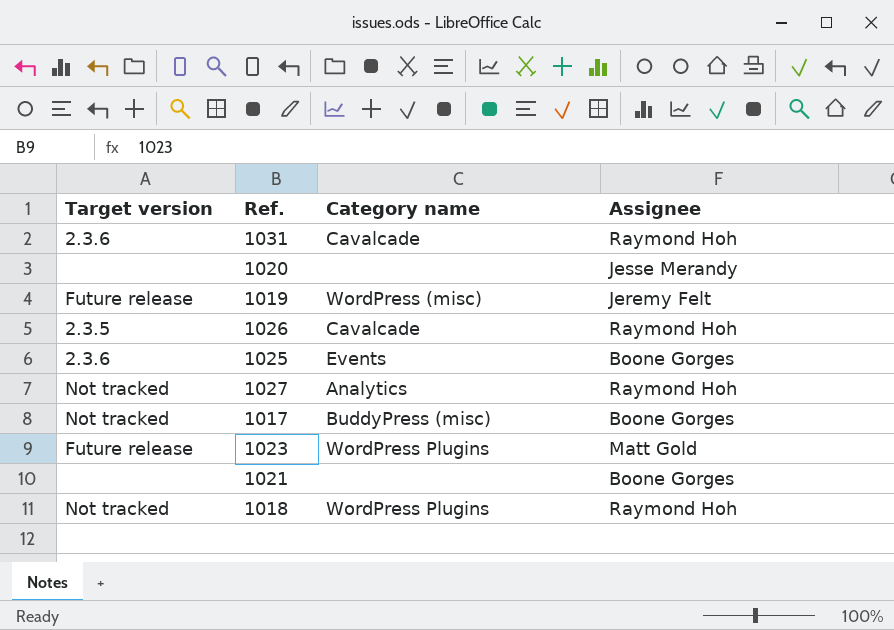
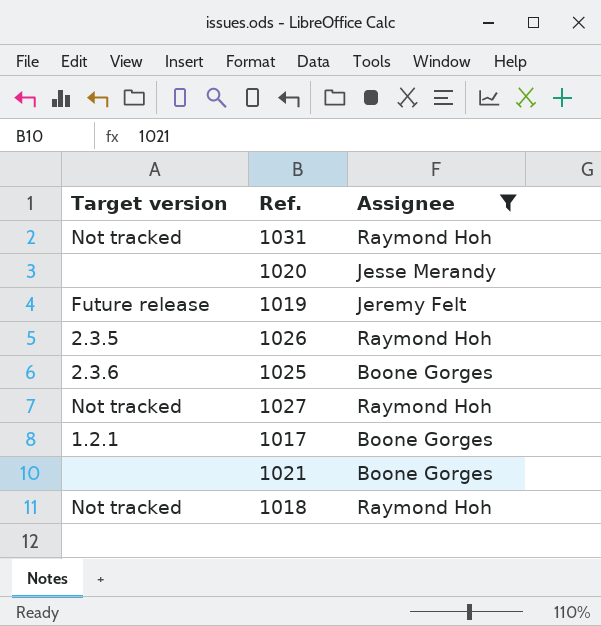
filter: none -> Assignee != Matt Gold
column Category name | position: 3 -> none
1031 | Target version: 2.3.6 -> Not tracked
1017 | Target version: Not tracked -> 1.2.1

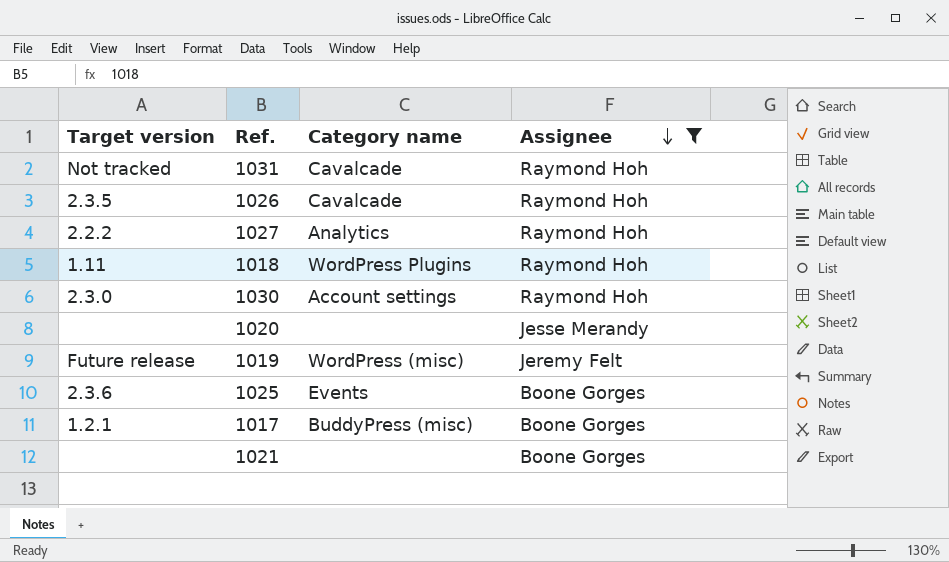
row order: none -> Assignee descending
column Category name | position: none -> 3
1027 | Target version: Not tracked -> 2.2.2
1018 | Target version: Not tracked -> 1.11
row 1030: none -> 2.3.0 | Account settings | Raymond Hoh

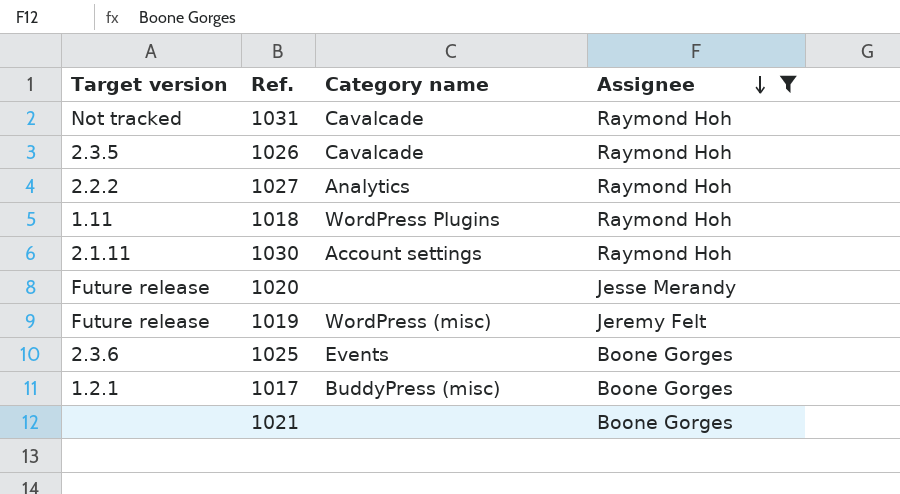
1030 | Target version: 2.3.0 -> 2.1.11
1020 | Target version: none -> Future release

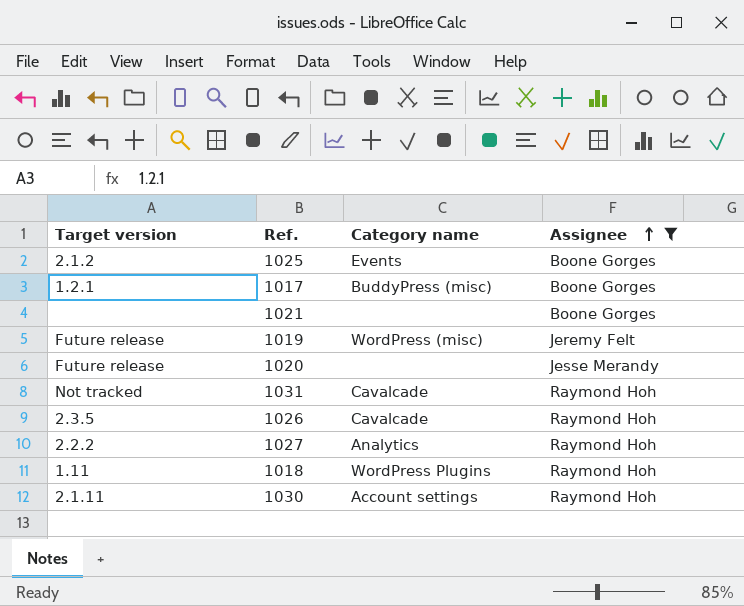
row order: Assignee descending -> Assignee ascending
1025 | Target version: 2.3.6 -> 2.1.2

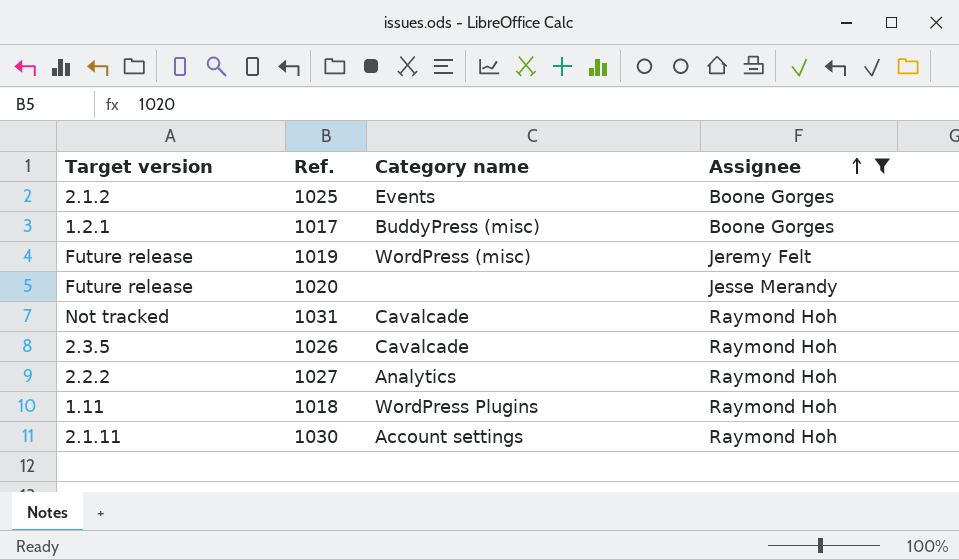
row 1021: none | none | Boone Gorges -> none

